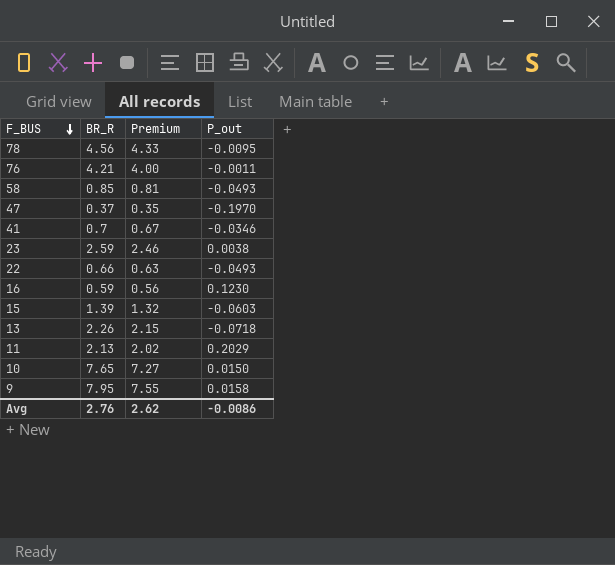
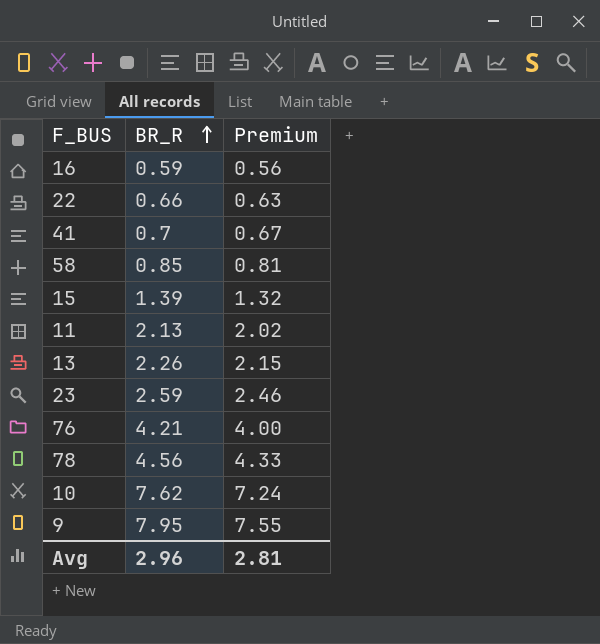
row order: F_BUS descending -> BR_R ascending
column P_out | position: 4 -> none
row 47: 0.37 | 0.35 | -0.1970 -> none
10 | BR_R: 7.65 -> 7.62
10 | Premium: 7.27 -> 7.24
Avg | BR_R: 2.76 -> 2.96
Avg | Premium: 2.62 -> 2.81

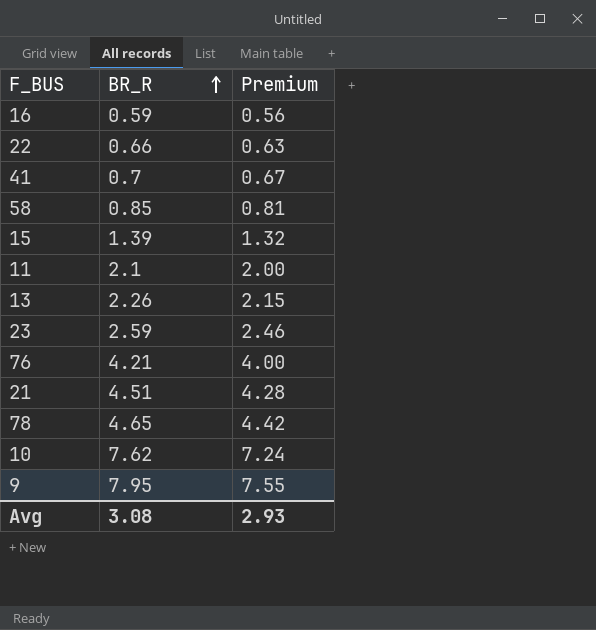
11 | BR_R: 2.13 -> 2.1
11 | Premium: 2.02 -> 2.00
row 21: none -> 4.51 | 4.28
78 | BR_R: 4.56 -> 4.65
78 | Premium: 4.33 -> 4.42
Avg | BR_R: 2.96 -> 3.08
Avg | Premium: 2.81 -> 2.93

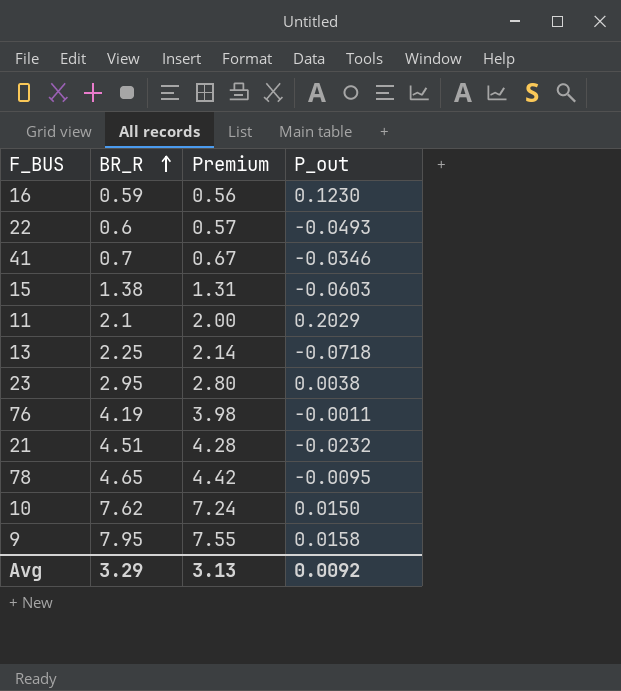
column P_out | position: none -> 4
row 58: 0.85 | 0.81 -> none
22 | BR_R: 0.66 -> 0.6
22 | Premium: 0.63 -> 0.57
15 | BR_R: 1.39 -> 1.38
15 | Premium: 1.32 -> 1.31
13 | BR_R: 2.26 -> 2.25
13 | Premium: 2.15 -> 2.14
23 | BR_R: 2.59 -> 2.95
23 | Premium: 2.46 -> 2.80
76 | BR_R: 4.21 -> 4.19
76 | Premium: 4.00 -> 3.98
Avg | BR_R: 3.08 -> 3.29
Avg | Premium: 2.93 -> 3.13

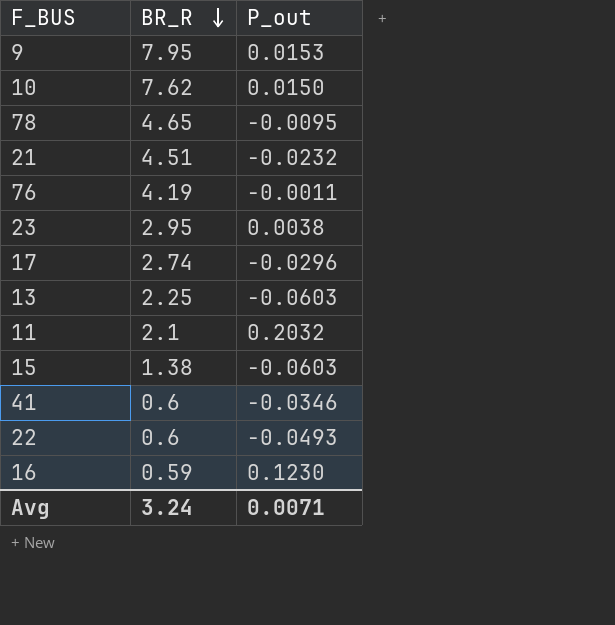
row order: BR_R ascending -> BR_R descending
column Premium | formula: [BR_R] * 0.95 -> none
9 | P_out: 0.0158 -> 0.0153
row 17: none -> 2.74 | -0.0296
13 | P_out: -0.0718 -> -0.0603
11 | P_out: 0.2029 -> 0.2032
41 | BR_R: 0.7 -> 0.6
Avg | BR_R: 3.29 -> 3.24
Avg | P_out: 0.0092 -> 0.0071

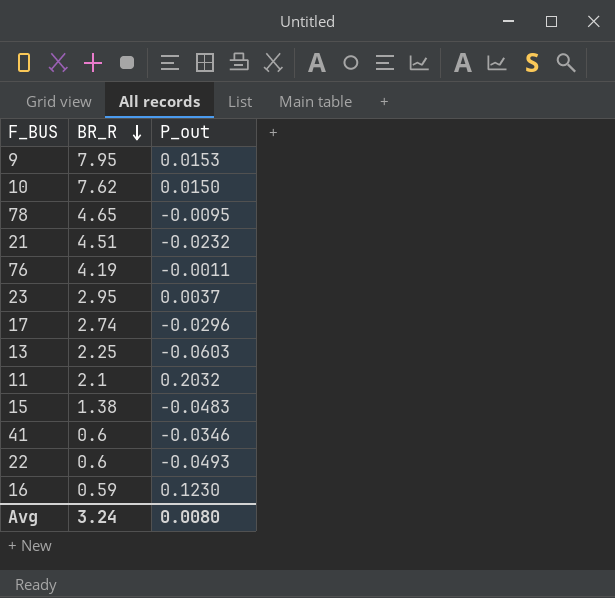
23 | P_out: 0.0038 -> 0.0037
15 | P_out: -0.0603 -> -0.0483
Avg | P_out: 0.0071 -> 0.0080

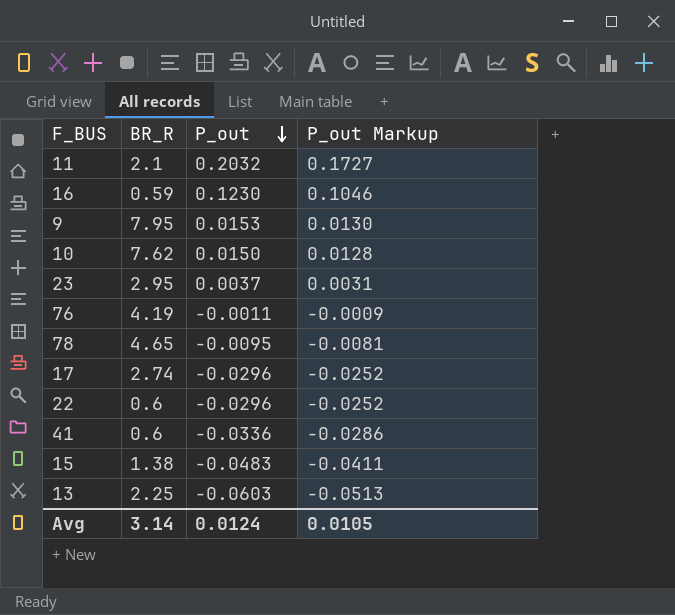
row order: BR_R descending -> P_out descending
column P_out Markup | formula: none -> [P_out] * 0.85
row 21: 4.51 | -0.0232 -> none
22 | P_out: -0.0493 -> -0.0296
41 | P_out: -0.0346 -> -0.0336
Avg | BR_R: 3.24 -> 3.14
Avg | P_out: 0.0080 -> 0.0124

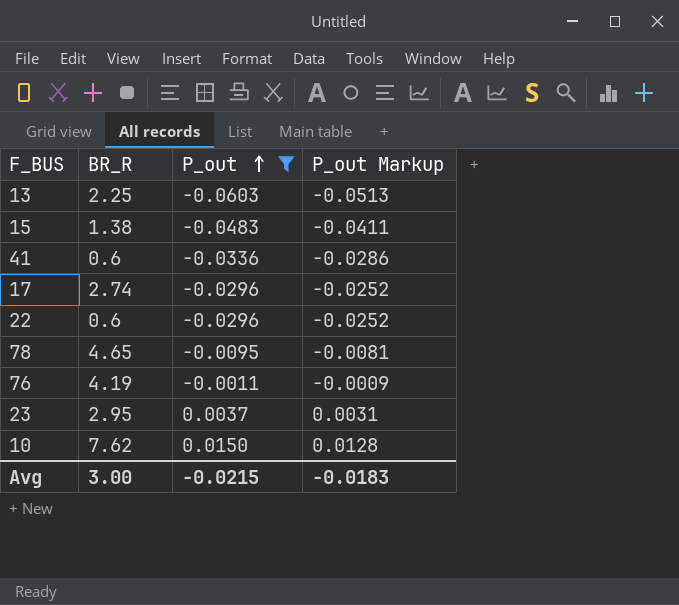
filter: none -> P_out <= 0.0150
row order: P_out descending -> P_out ascending
Avg | BR_R: 3.14 -> 3.00
Avg | P_out: 0.0124 -> -0.0215
Avg | P_out Markup: 0.0105 -> -0.0183

